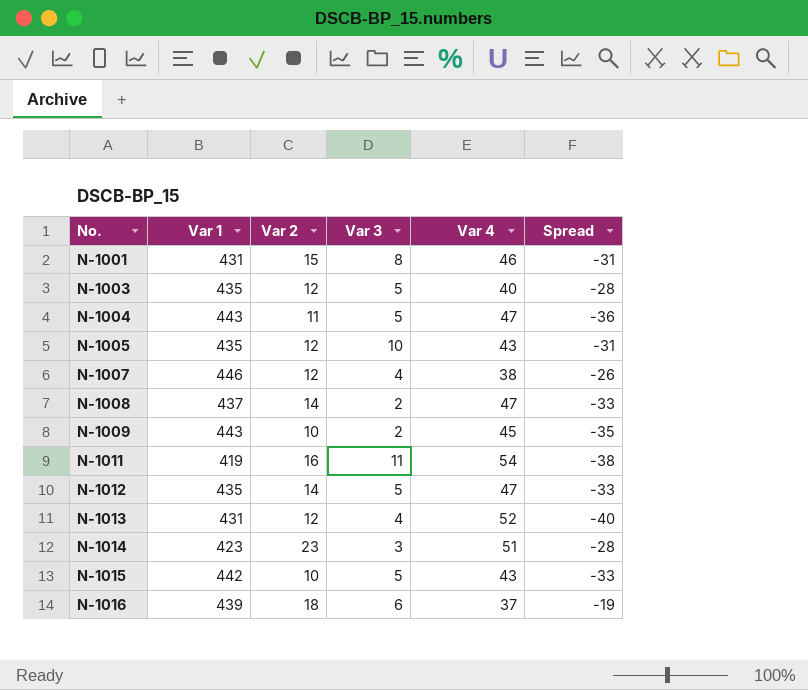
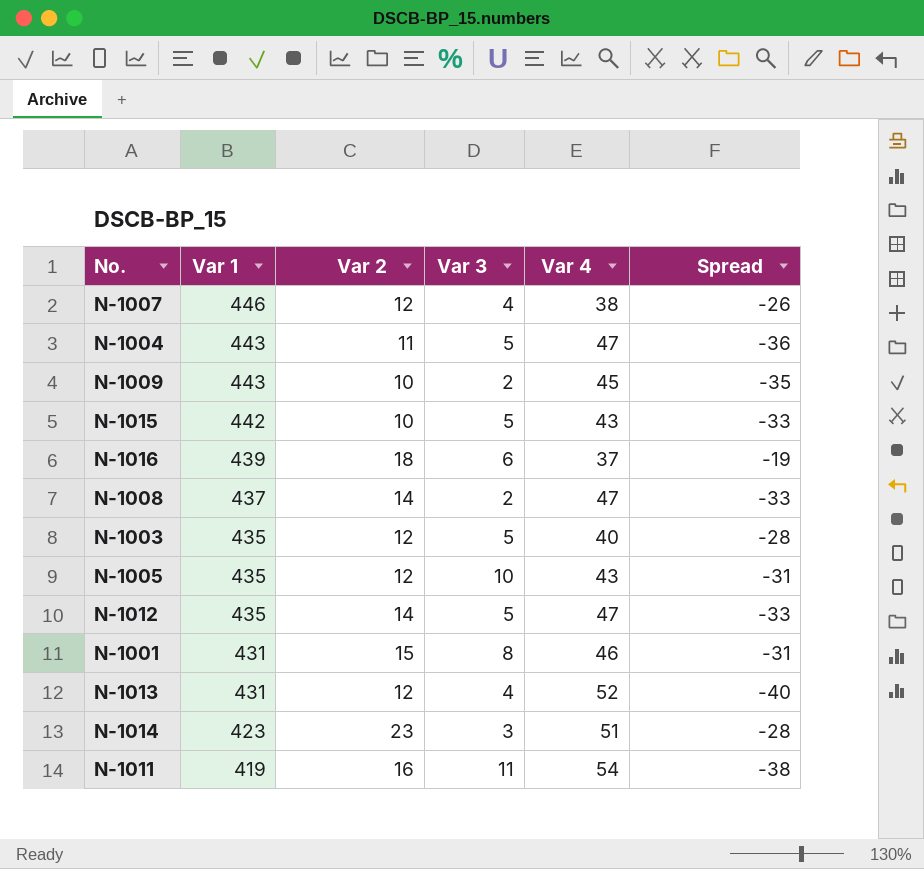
row order: No. ascending -> Var 1 descending

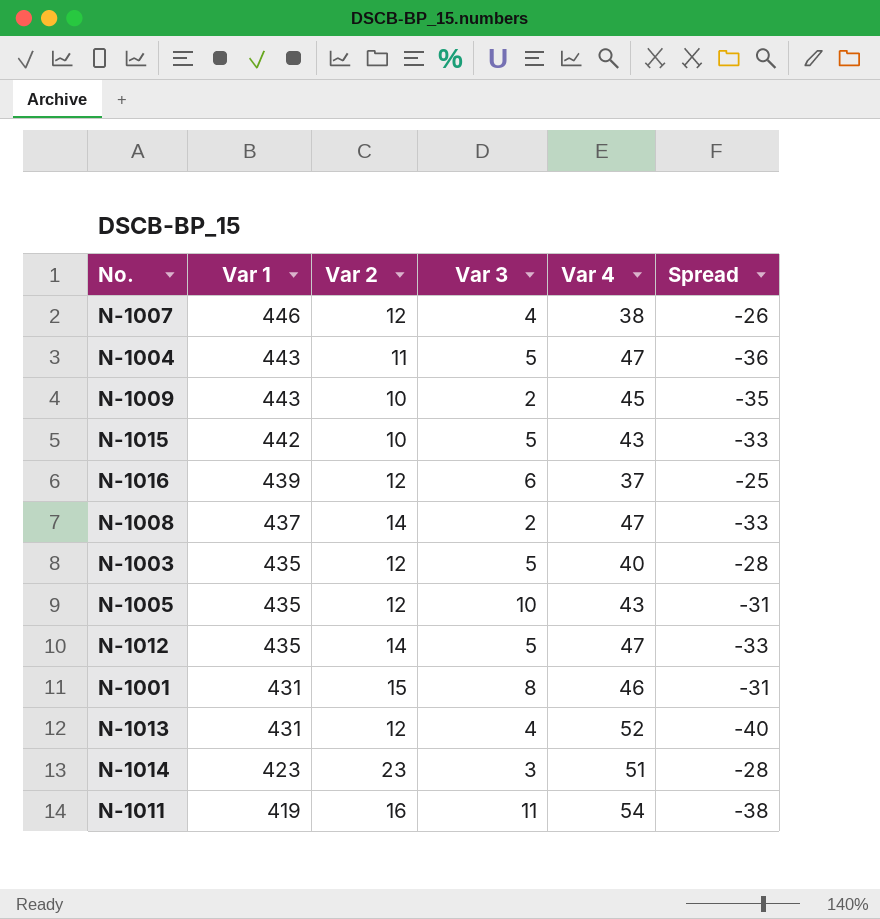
N-1016 | Var 2: 18 -> 12
N-1016 | Spread: -19 -> -25

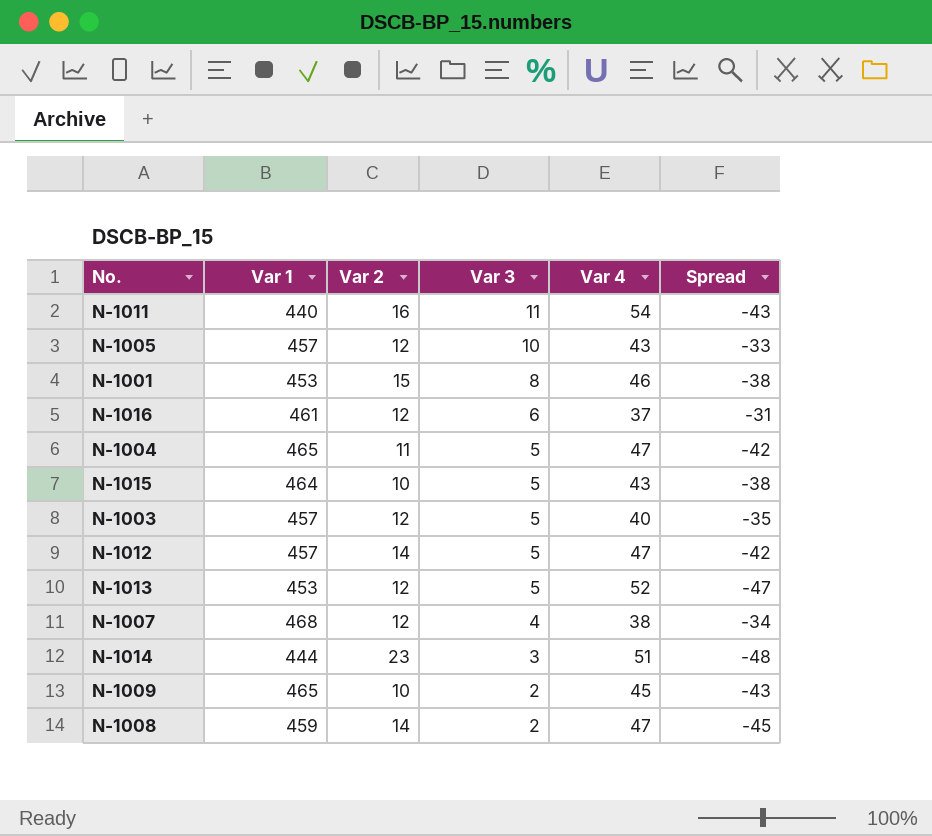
row order: Var 1 descending -> Var 3 descending
column Spread | formula: [Var 2] - [Var 4] -> [Var 3] - [Var 4]
N-1011 | Var 1: 419 -> 440
N-1005 | Var 1: 435 -> 457
N-1001 | Var 1: 431 -> 453
N-1016 | Var 1: 439 -> 461
N-1004 | Var 1: 443 -> 465
N-1015 | Var 1: 442 -> 464
N-1003 | Var 1: 435 -> 457
N-1012 | Var 1: 435 -> 457
N-1013 | Var 1: 431 -> 453
N-1013 | Var 3: 4 -> 5
N-1007 | Var 1: 446 -> 468
N-1014 | Var 1: 423 -> 444
N-1009 | Var 1: 443 -> 465
N-1008 | Var 1: 437 -> 459

